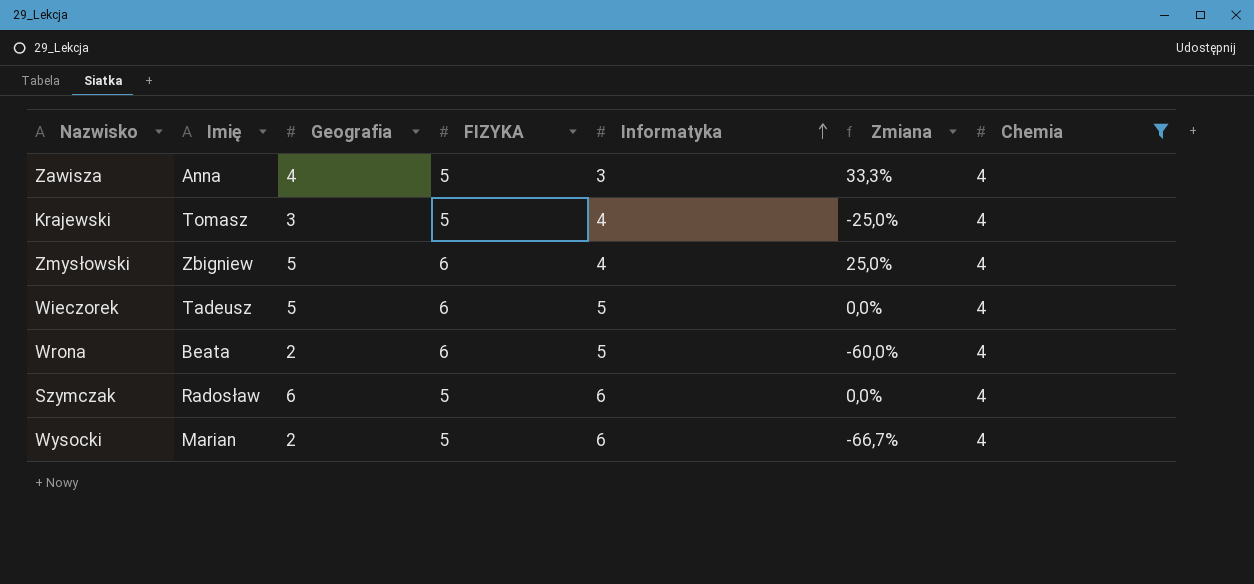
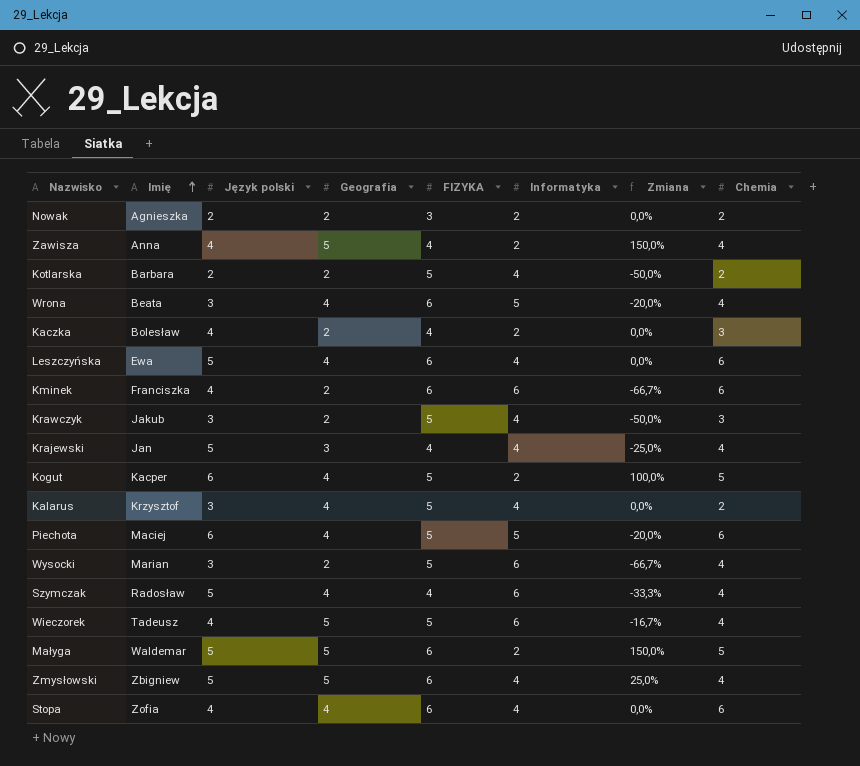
filter: Chemia = 4 -> none
row order: Informatyka ascending -> Imię ascending
column Język polski | position: none -> 3
Zawisza | Geografia: 4 -> 5
Zawisza | FIZYKA: 5 -> 4
Zawisza | Informatyka: 3 -> 2
Zawisza | Zmiana: 33,3% -> 150,0%
Wrona | Geografia: 2 -> 4
Wrona | Zmiana: -60,0% -> -20,0%
Krajewski | Imię: Tomasz -> Jan
Krajewski | FIZYKA: 5 -> 4
Szymczak | Geografia: 6 -> 4
Szymczak | FIZYKA: 5 -> 4
Szymczak | Zmiana: 0,0% -> -33,3%
Wieczorek | FIZYKA: 6 -> 5
Wieczorek | Informatyka: 5 -> 6
Wieczorek | Zmiana: 0,0% -> -16,7%

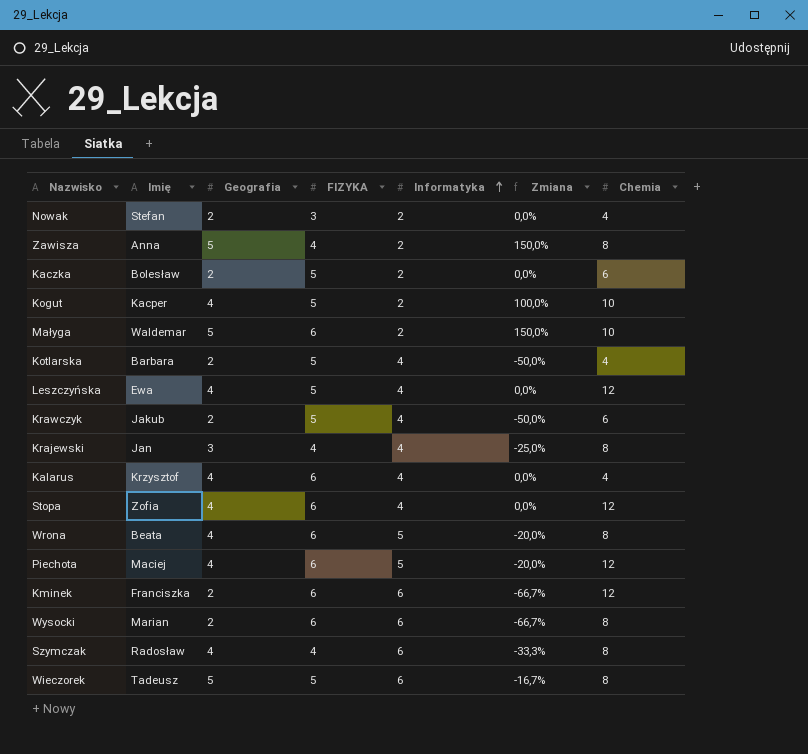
row order: Imię ascending -> Informatyka ascending
column Język polski | position: 3 -> none
row Zmysłowski: Zbigniew | 5 | 5 | 6 | 4 | 25,0% | 4 -> none
Nowak | Imię: Agnieszka -> Stefan
Nowak | Chemia: 2 -> 4
Zawisza | Chemia: 4 -> 8
Kaczka | FIZYKA: 4 -> 5
Kaczka | Chemia: 3 -> 6
Kogut | Chemia: 5 -> 10
Małyga | Chemia: 5 -> 10
Kotlarska | Chemia: 2 -> 4
Leszczyńska | FIZYKA: 6 -> 5
Leszczyńska | Chemia: 6 -> 12
Krawczyk | Chemia: 3 -> 6
Krajewski | Chemia: 4 -> 8
Kalarus | FIZYKA: 5 -> 6
Kalarus | Chemia: 2 -> 4
Stopa | Chemia: 6 -> 12
Wrona | Chemia: 4 -> 8
Piechota | FIZYKA: 5 -> 6
Piechota | Chemia: 6 -> 12
Kminek | Chemia: 6 -> 12
Wysocki | FIZYKA: 5 -> 6
Wysocki | Chemia: 4 -> 8
Szymczak | Chemia: 4 -> 8
Wieczorek | Chemia: 4 -> 8

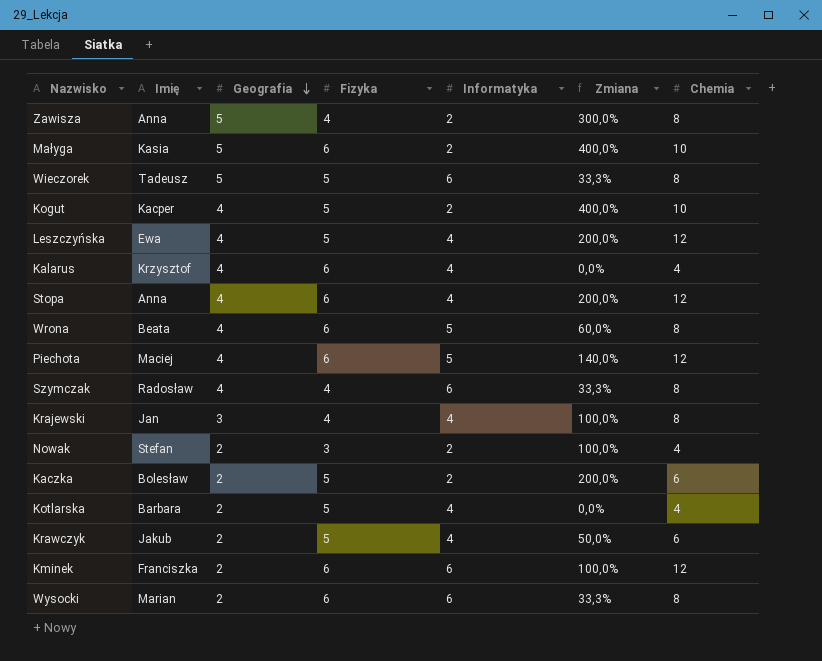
row order: Informatyka ascending -> Geografia descending
column name: FIZYKA -> Fizyka
column Zmiana | formula: ([Geografia] - [Informatyka]) / [Informatyka] -> ([Chemia] - [Informatyka]) / [Informatyka]
Małyga | Imię: Waldemar -> Kasia
Stopa | Imię: Zofia -> Anna

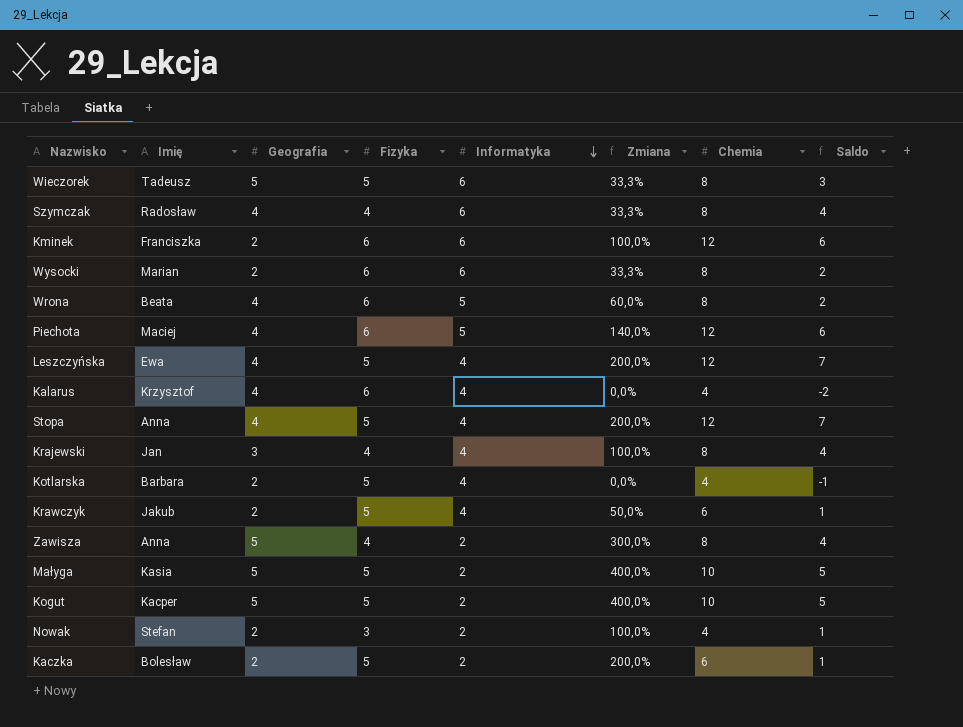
row order: Geografia descending -> Informatyka descending
column Saldo | formula: none -> [Chemia] - [Fizyka]
Stopa | Fizyka: 6 -> 5
Małyga | Fizyka: 6 -> 5
Kogut | Geografia: 4 -> 5

